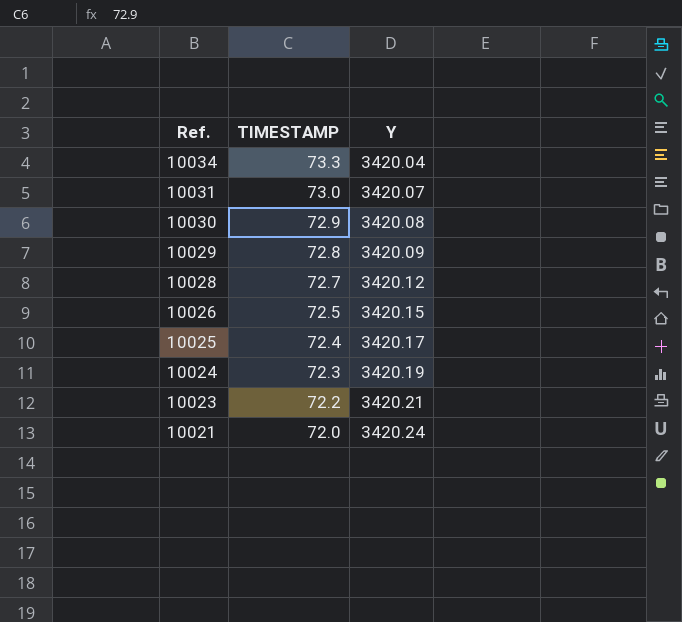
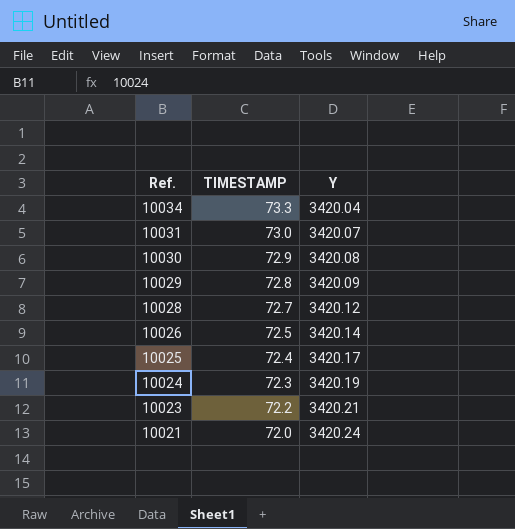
10026 | Y: 3420.15 -> 3420.14

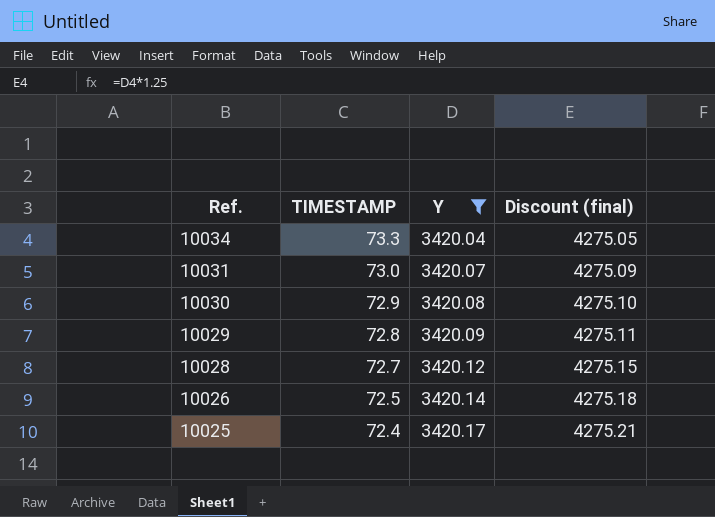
filter: none -> Y <= 3420.17
column Discount (final) | formula: none -> [Y] * 1.25

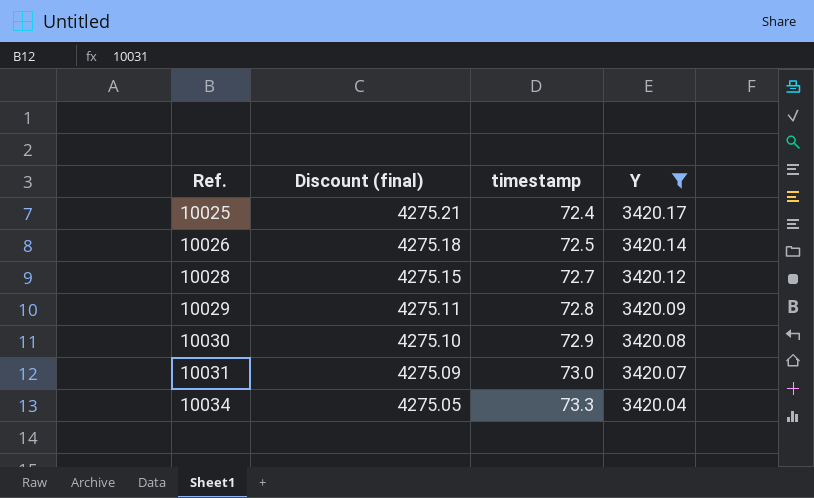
row order: Ref. descending -> Ref. ascending
column Discount (final) | position: 4 -> 2
column name: TIMESTAMP -> timestamp

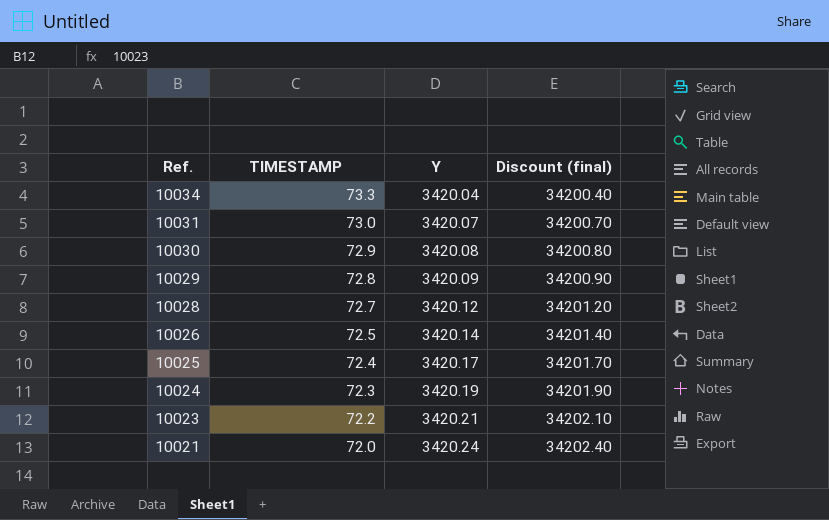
filter: Y <= 3420.17 -> none
row order: Ref. ascending -> Ref. descending
column name: timestamp -> TIMESTAMP
column Discount (final) | formula: [Y] * 1.25 -> [Y] * 10
column Discount (final) | position: 2 -> 4

